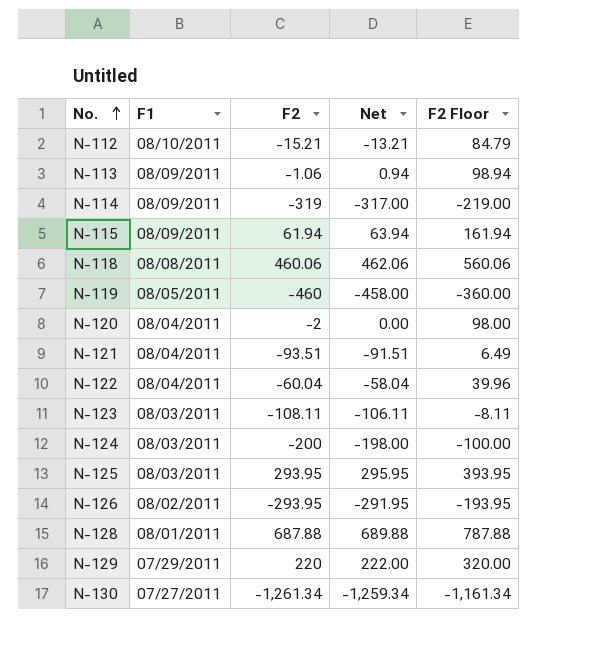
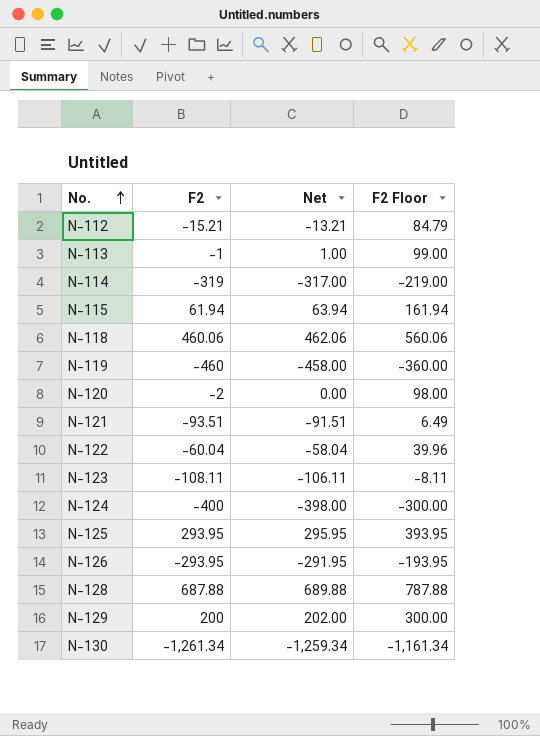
column F1 | position: 2 -> none
N-113 | F2: -1.06 -> -1
N-113 | Net: 0.94 -> 1.00
N-113 | F2 Floor: 98.94 -> 99.00
N-124 | F2: -200 -> -400
N-124 | Net: -198.00 -> -398.00
N-124 | F2 Floor: -100.00 -> -300.00
N-129 | F2: 220 -> 200
N-129 | Net: 222.00 -> 202.00
N-129 | F2 Floor: 320.00 -> 300.00

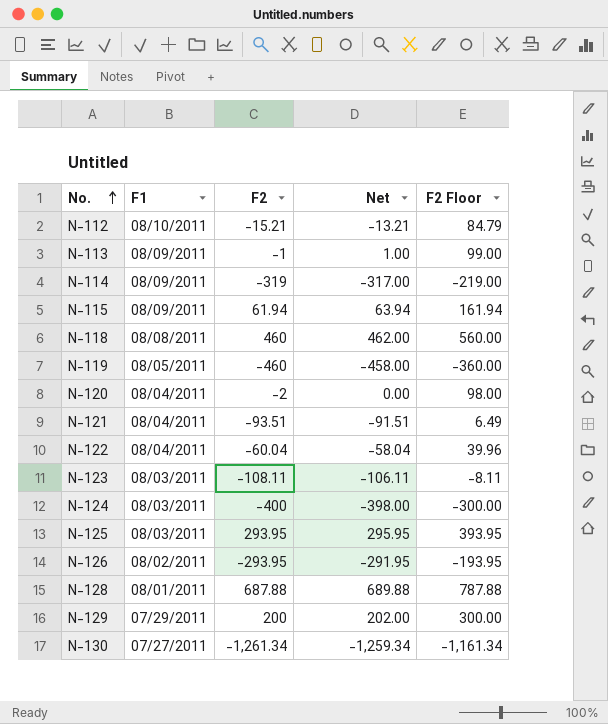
column F1 | position: none -> 2
N-118 | F2: 460.06 -> 460
N-118 | Net: 462.06 -> 462.00
N-118 | F2 Floor: 560.06 -> 560.00

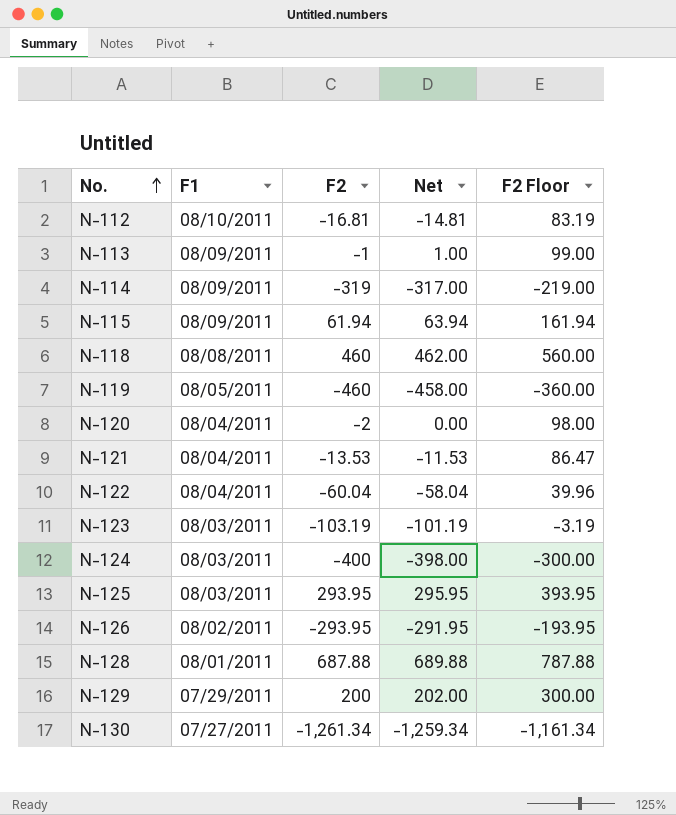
N-112 | F2: -15.21 -> -16.81
N-112 | Net: -13.21 -> -14.81
N-112 | F2 Floor: 84.79 -> 83.19
N-121 | F2: -93.51 -> -13.53
N-121 | Net: -91.51 -> -11.53
N-121 | F2 Floor: 6.49 -> 86.47
N-123 | F2: -108.11 -> -103.19
N-123 | Net: -106.11 -> -101.19
N-123 | F2 Floor: -8.11 -> -3.19

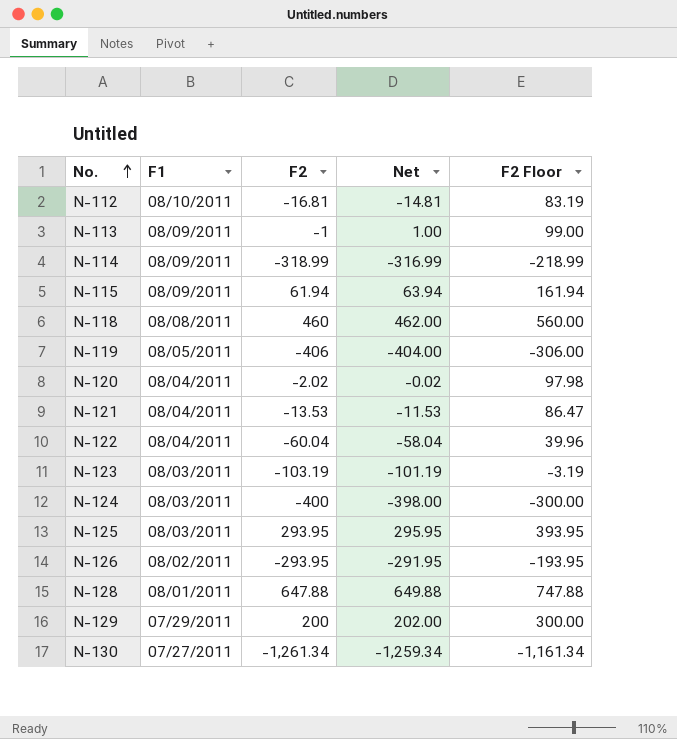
N-114 | F2: -319 -> -318.99
N-114 | Net: -317.00 -> -316.99
N-114 | F2 Floor: -219.00 -> -218.99
N-119 | F2: -460 -> -406
N-119 | Net: -458.00 -> -404.00
N-119 | F2 Floor: -360.00 -> -306.00
N-120 | F2: -2 -> -2.02
N-120 | Net: 0.00 -> -0.02
N-120 | F2 Floor: 98.00 -> 97.98
N-128 | F2: 687.88 -> 647.88
N-128 | Net: 689.88 -> 649.88
N-128 | F2 Floor: 787.88 -> 747.88

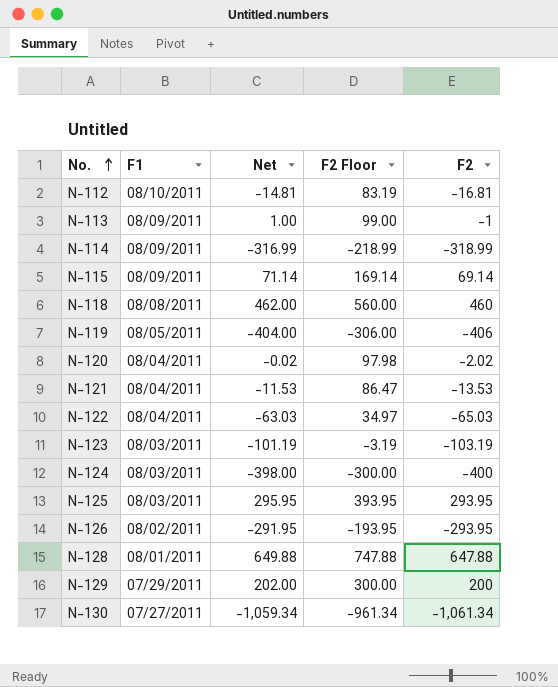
column F2 | position: 3 -> 5
N-115 | Net: 63.94 -> 71.14
N-115 | F2 Floor: 161.94 -> 169.14
N-115 | F2: 61.94 -> 69.14
N-122 | Net: -58.04 -> -63.03
N-122 | F2 Floor: 39.96 -> 34.97
N-122 | F2: -60.04 -> -65.03
N-130 | Net: -1,259.34 -> -1,059.34
N-130 | F2 Floor: -1,161.34 -> -961.34
N-130 | F2: -1,261.34 -> -1,061.34

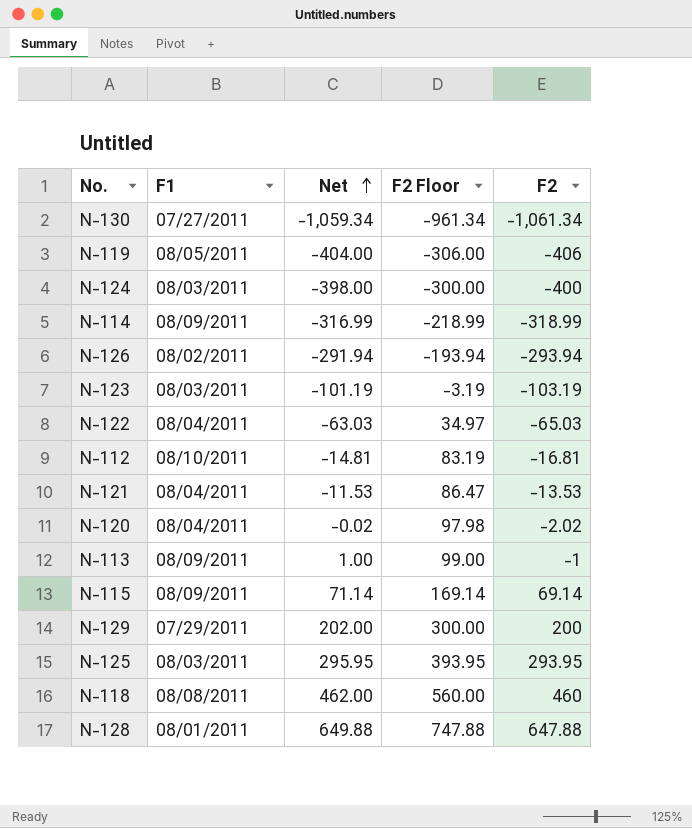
row order: No. ascending -> Net ascending
N-126 | Net: -291.95 -> -291.94
N-126 | F2 Floor: -193.95 -> -193.94
N-126 | F2: -293.95 -> -293.94

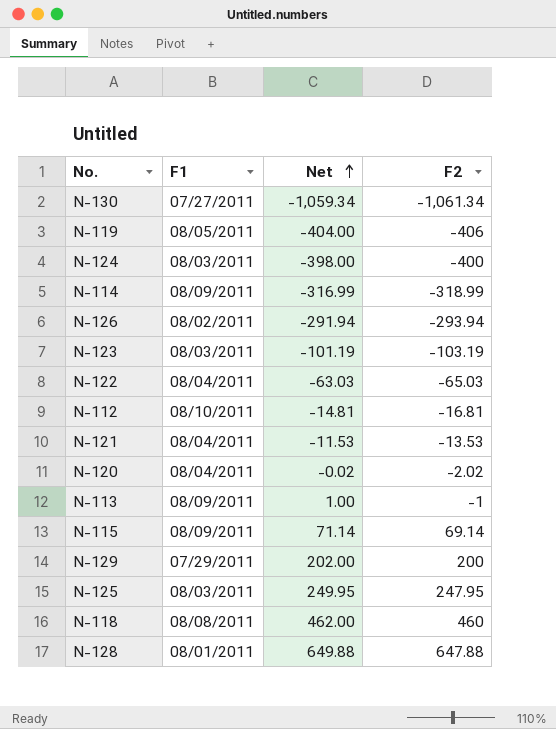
column F2 Floor | formula: [F2] + 100 -> none
N-125 | Net: 295.95 -> 249.95
N-125 | F2: 293.95 -> 247.95

